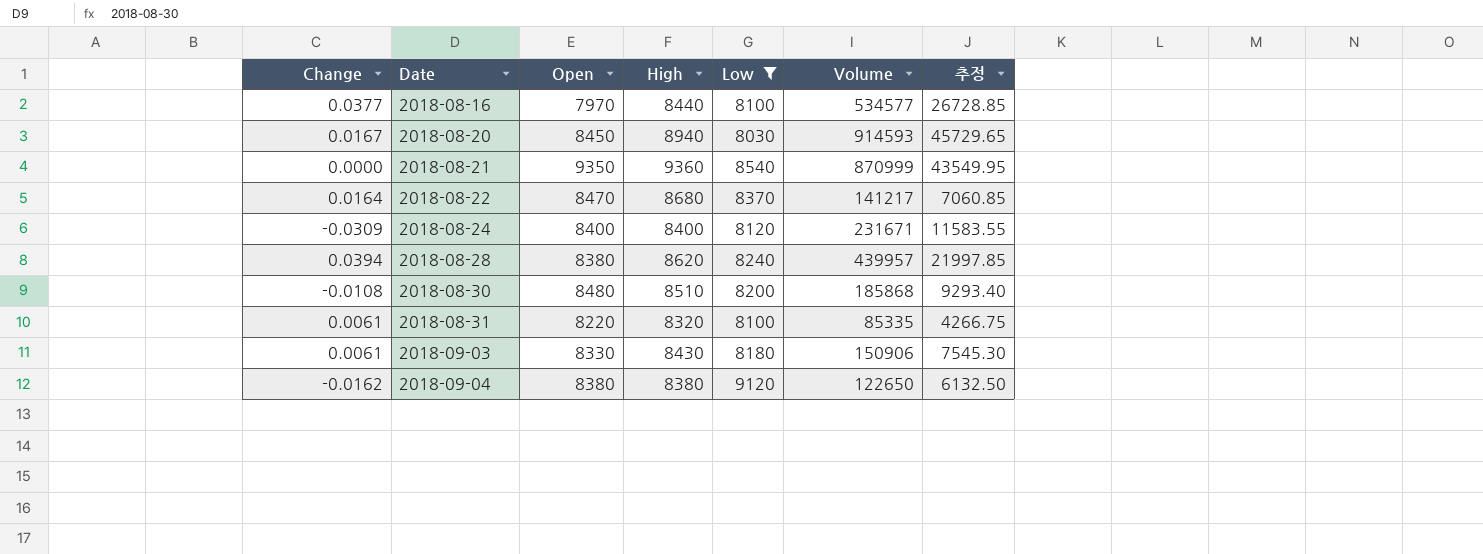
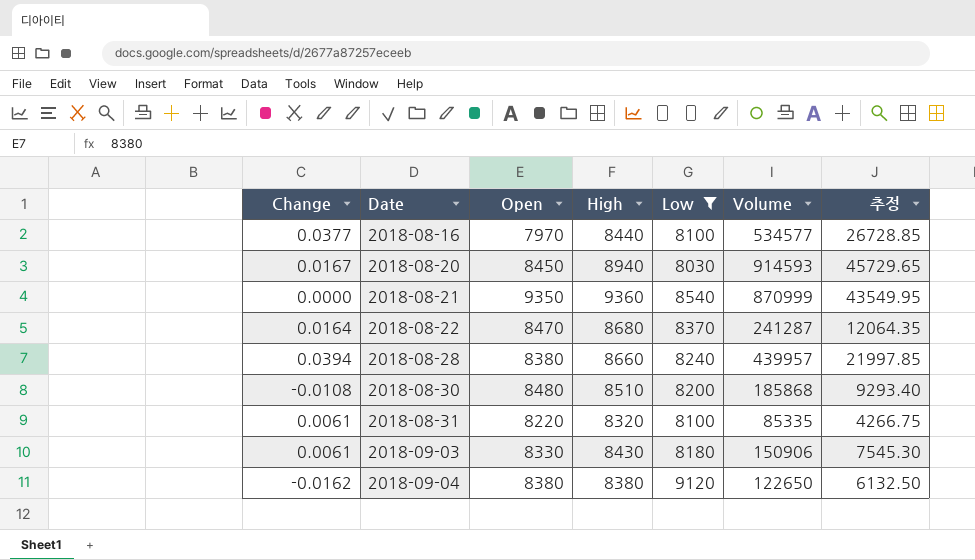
row 2018-08-24: -0.0309 | 8400 | 8400 | 8120 | 231671 | 11583.55 -> none
2018-08-22 | Volume: 141217 -> 241287
2018-08-22 | 추정: 7060.85 -> 12064.35
2018-08-28 | High: 8620 -> 8660

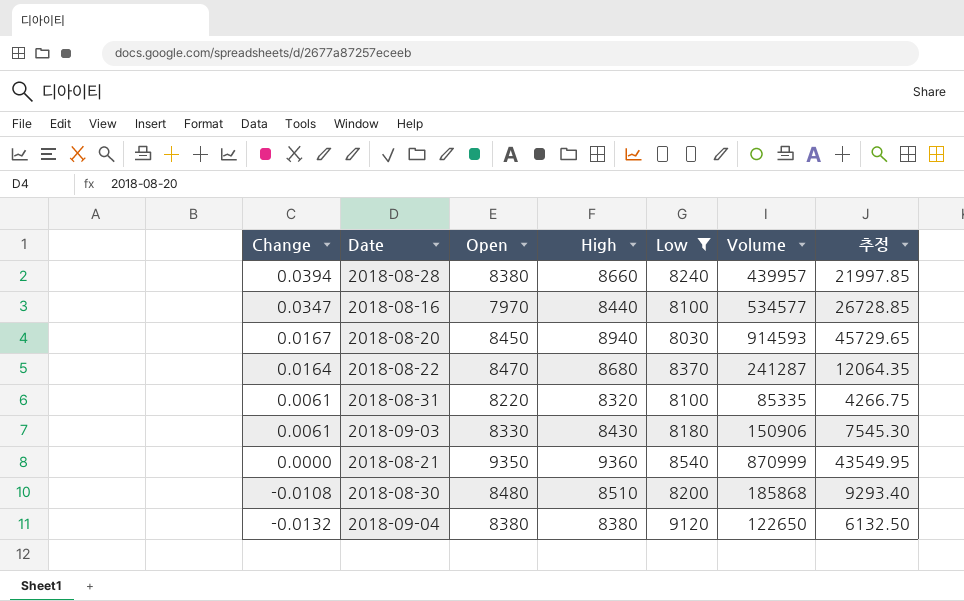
row order: Date ascending -> Change descending
2018-08-16 | Change: 0.0377 -> 0.0347
2018-09-04 | Change: -0.0162 -> -0.0132

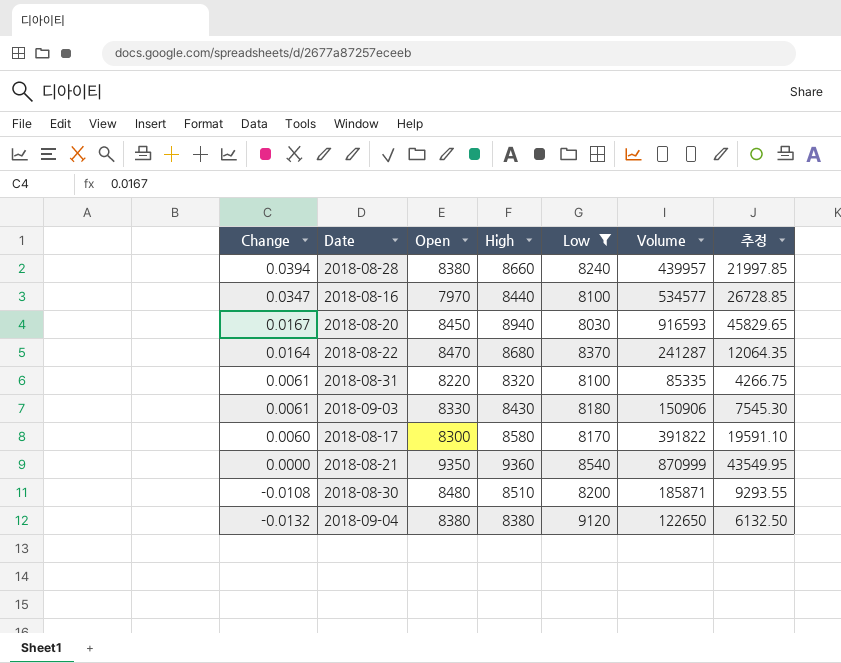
2018-08-20 | Volume: 914593 -> 916593
2018-08-20 | 추정: 45729.65 -> 45829.65
row 2018-08-17: none -> 0.0060 | 8300 | 8580 | 8170 | 391822 | 19591.10
2018-08-30 | Volume: 185868 -> 185871
2018-08-30 | 추정: 9293.40 -> 9293.55

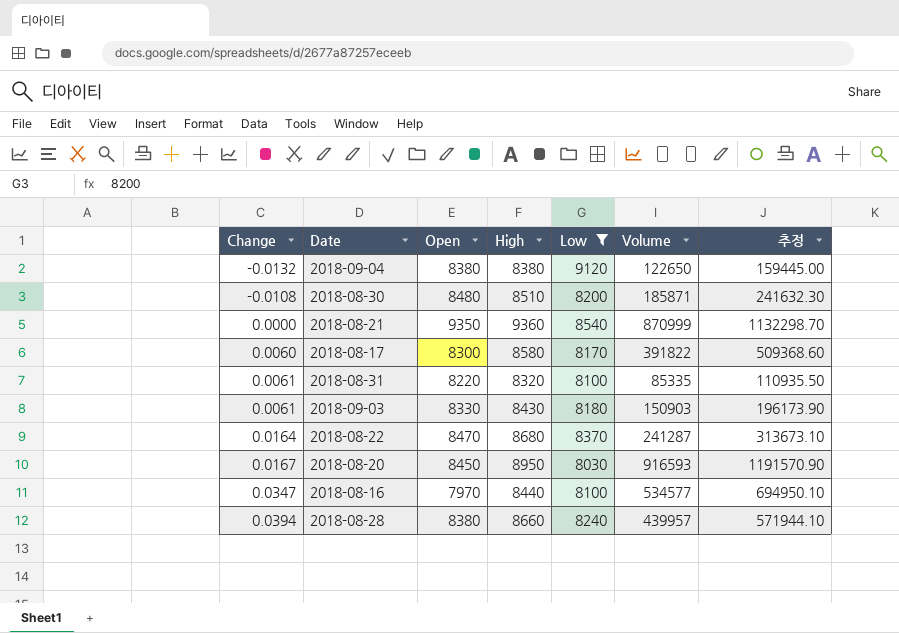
row order: Change descending -> Change ascending
column 추정 | formula: [Volume] * 0.05 -> [Volume] * 1.3
2018-09-03 | Volume: 150906 -> 150903
2018-08-20 | High: 8940 -> 8950

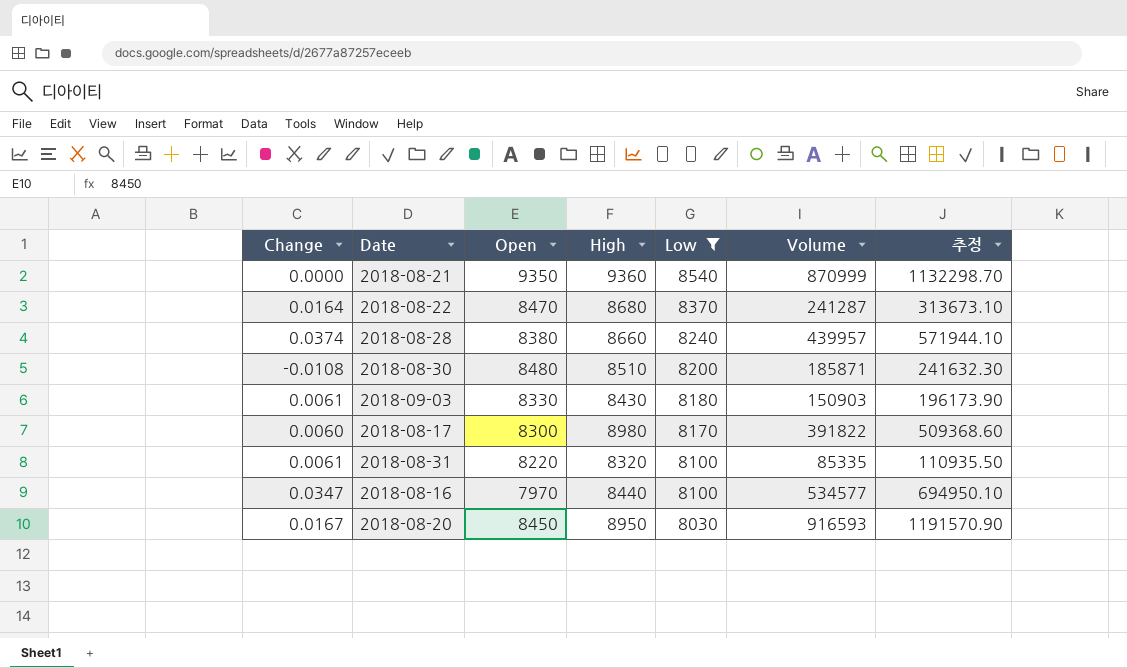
row order: Change ascending -> Low descending
row 2018-09-04: -0.0132 | 8380 | 8380 | 9120 | 122650 | 159445.00 -> none
2018-08-28 | Change: 0.0394 -> 0.0374
2018-08-17 | High: 8580 -> 8980

